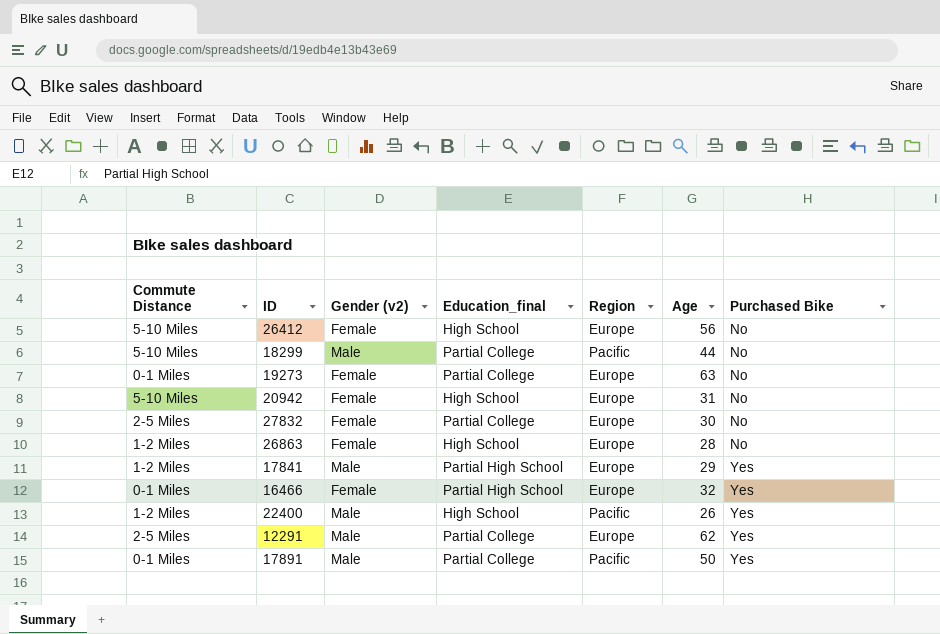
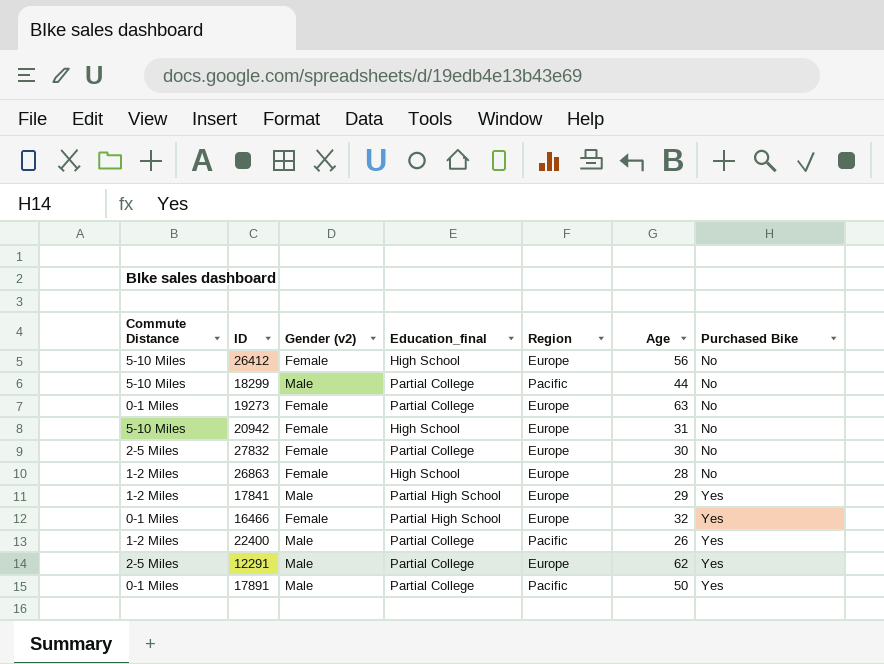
22400 | Education_final: High School -> Partial College

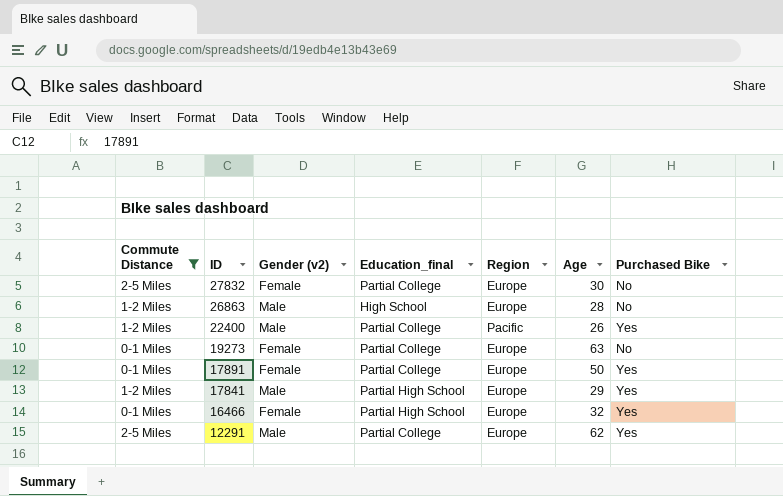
filter: none -> Commute Distance != 5-10 Miles
row order: Purchased Bike ascending -> ID descending
26863 | Gender (v2): Female -> Male
17891 | Gender (v2): Male -> Female
17891 | Region: Pacific -> Europe

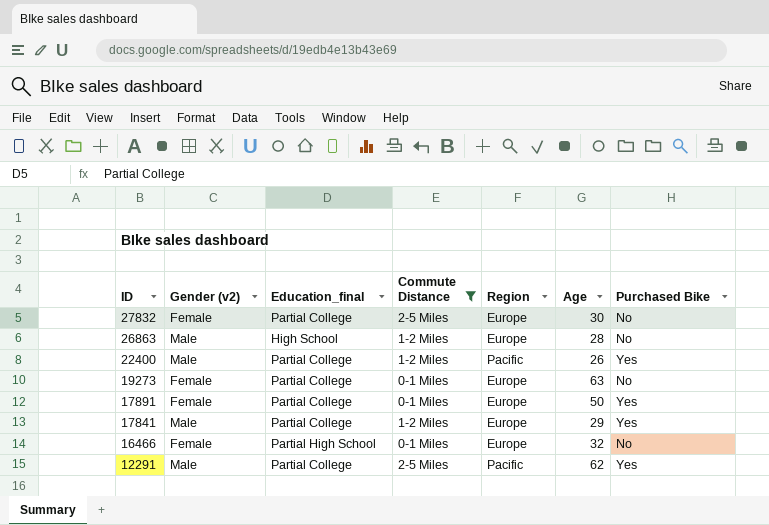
column Commute Distance | position: 1 -> 4
17841 | Education_final: Partial High School -> Partial College
16466 | Purchased Bike: Yes -> No
12291 | Region: Europe -> Pacific

